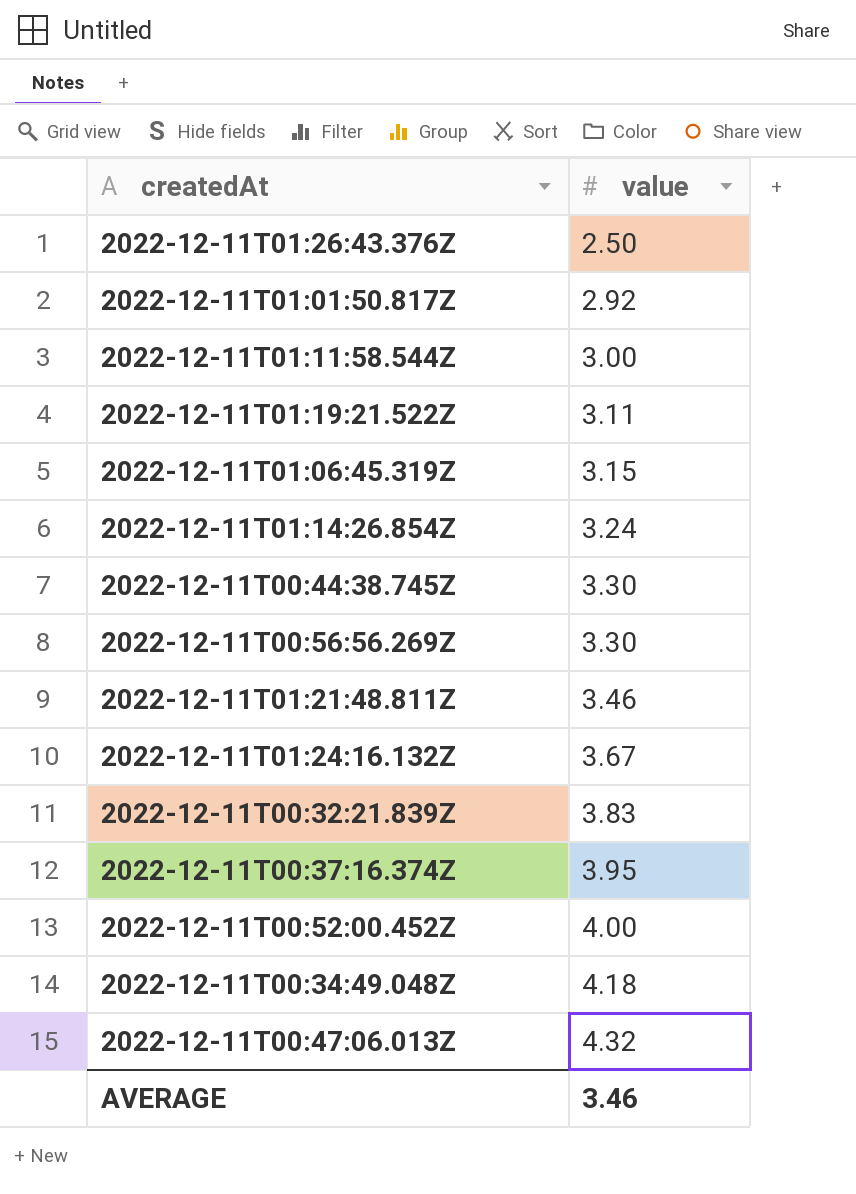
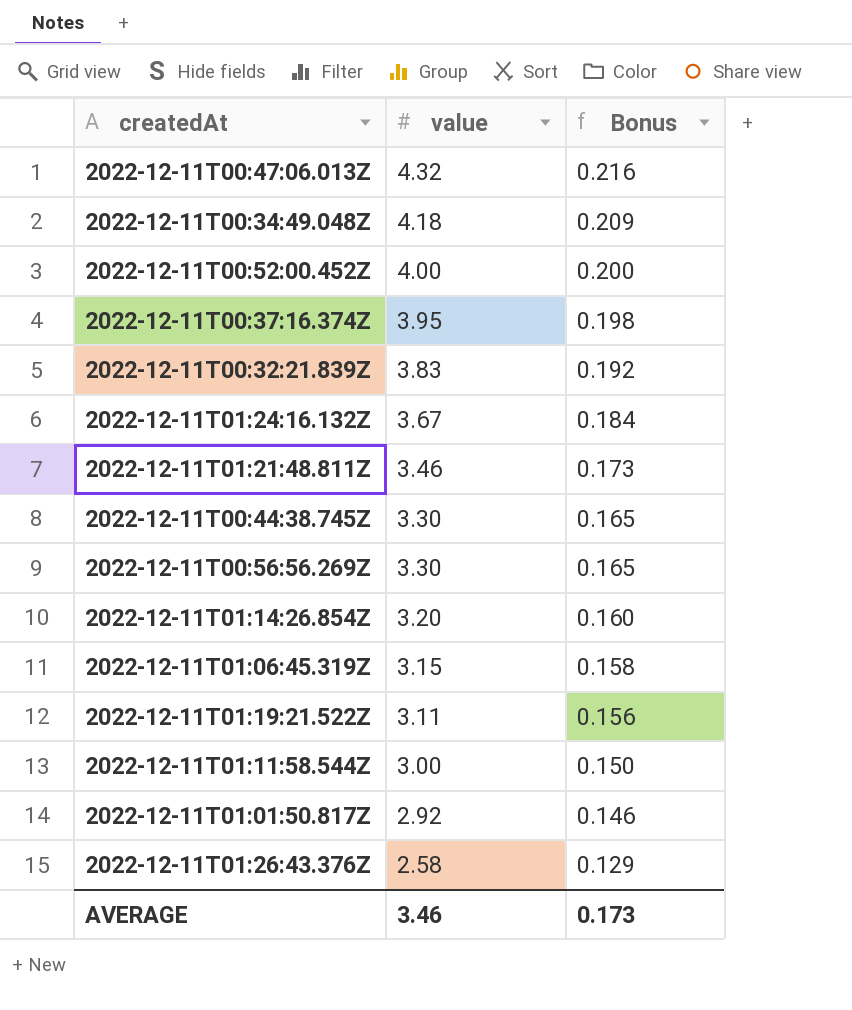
row order: value ascending -> value descending
column Bonus | formula: none -> [value] * 0.05
2022-12-11T01:14:26.854Z | value: 3.24 -> 3.20
2022-12-11T01:26:43.376Z | value: 2.50 -> 2.58

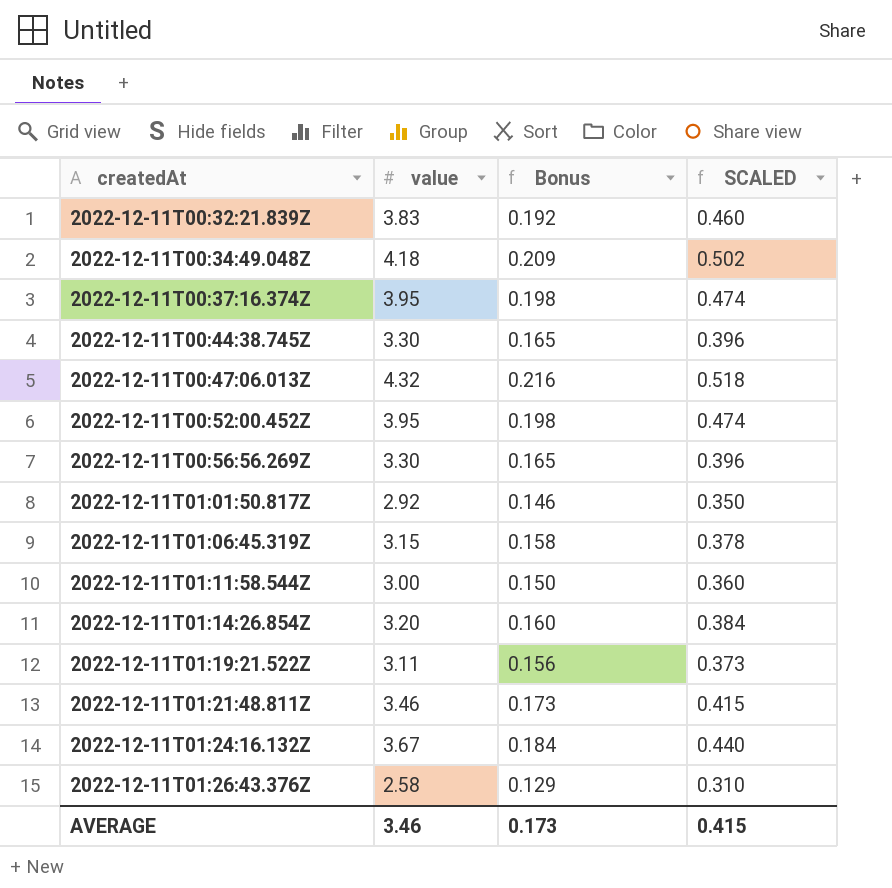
row order: value descending -> createdAt ascending
column SCALED | formula: none -> [value] * 0.12
2022-12-11T00:52:00.452Z | value: 4.00 -> 3.95
2022-12-11T00:52:00.452Z | Bonus: 0.200 -> 0.198

